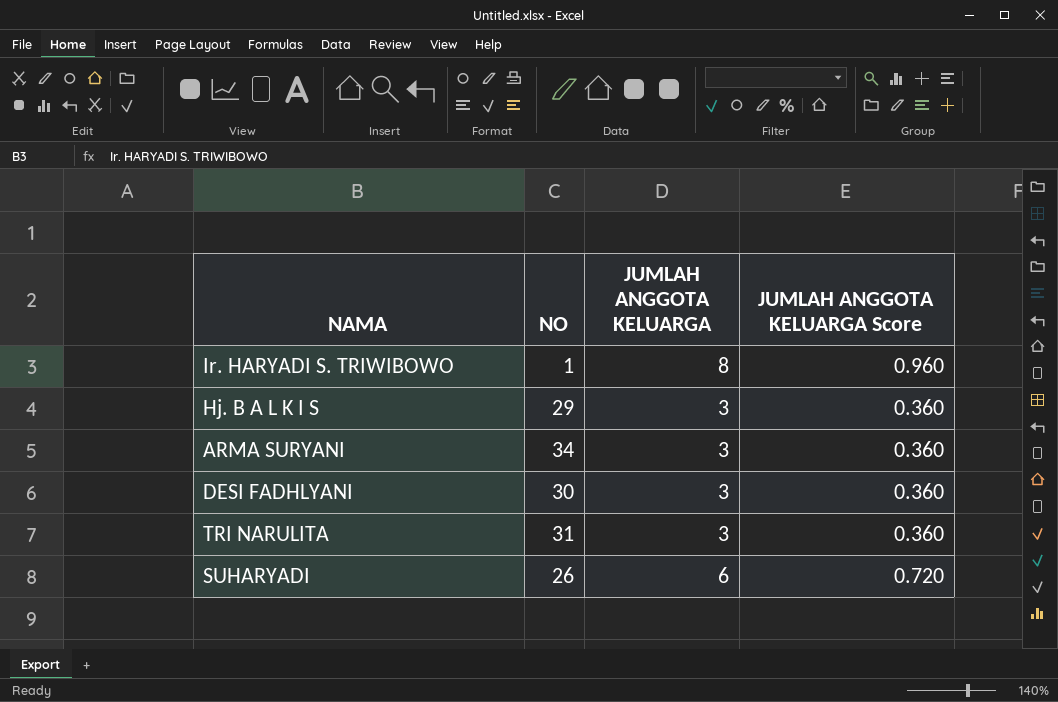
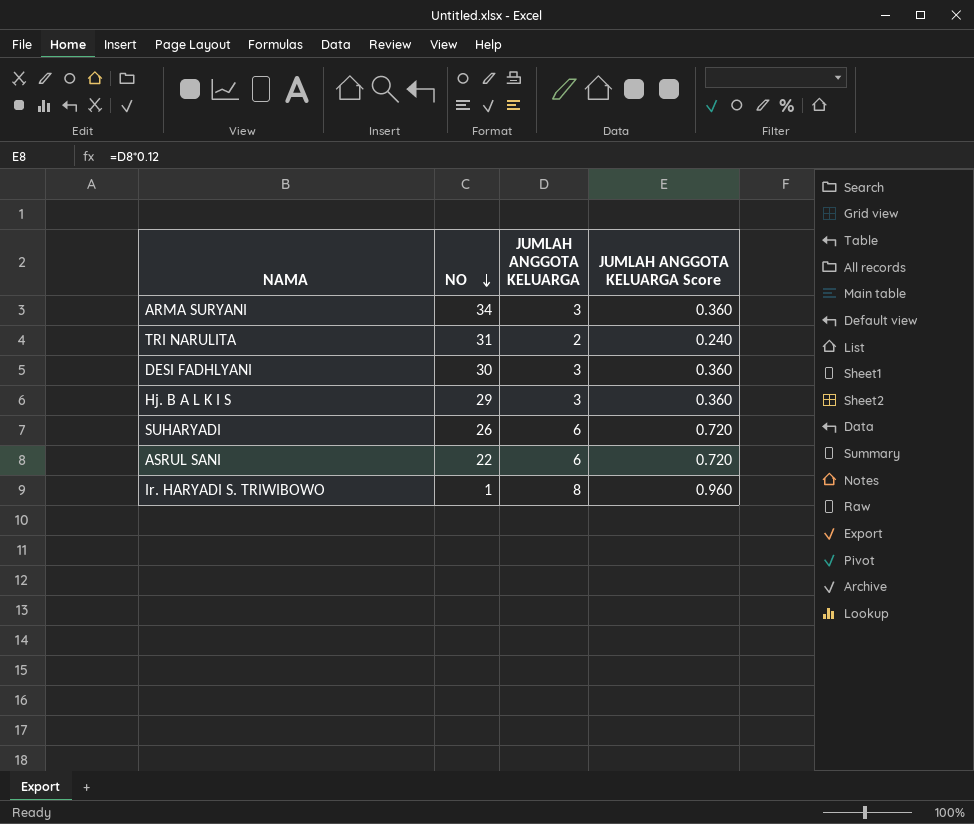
row order: none -> NO descending
TRI NARULITA | JUMLAH ANGGOTA KELUARGA: 3 -> 2
TRI NARULITA | JUMLAH ANGGOTA KELUARGA Score: 0.360 -> 0.240
row ASRUL SANI: none -> 22 | 6 | 0.720

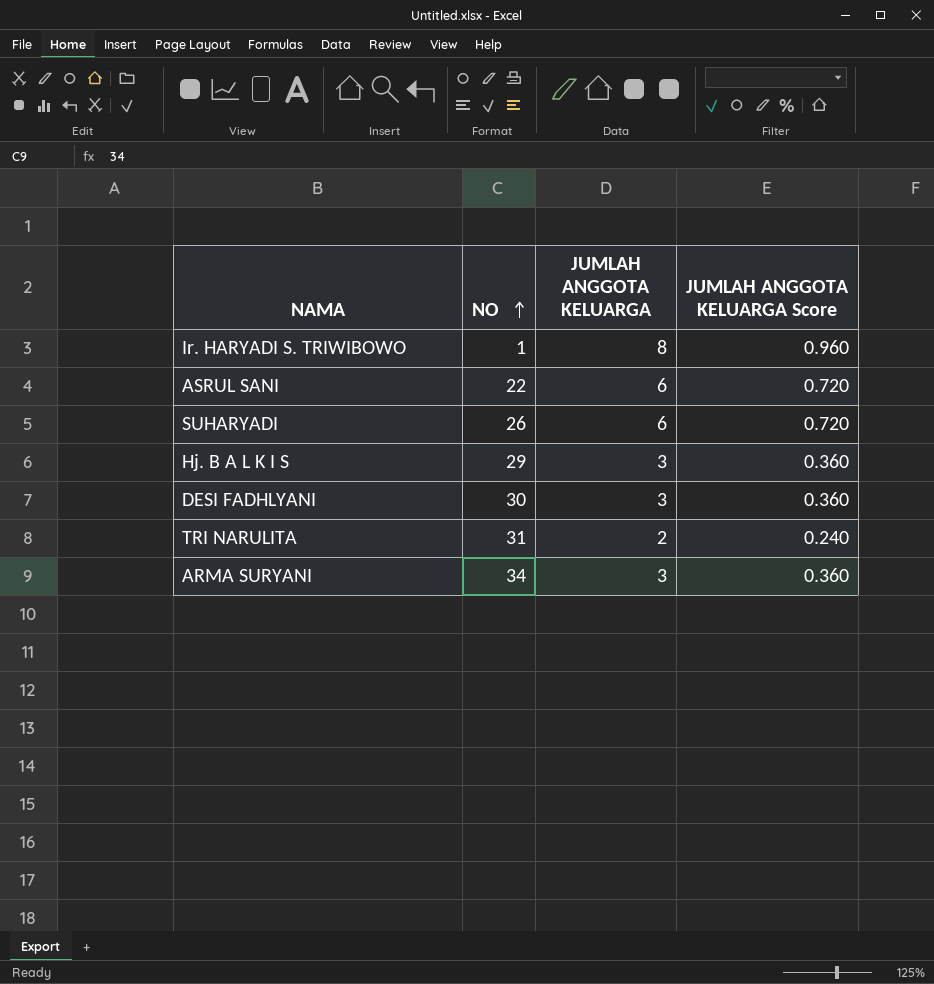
row order: NO descending -> NO ascending

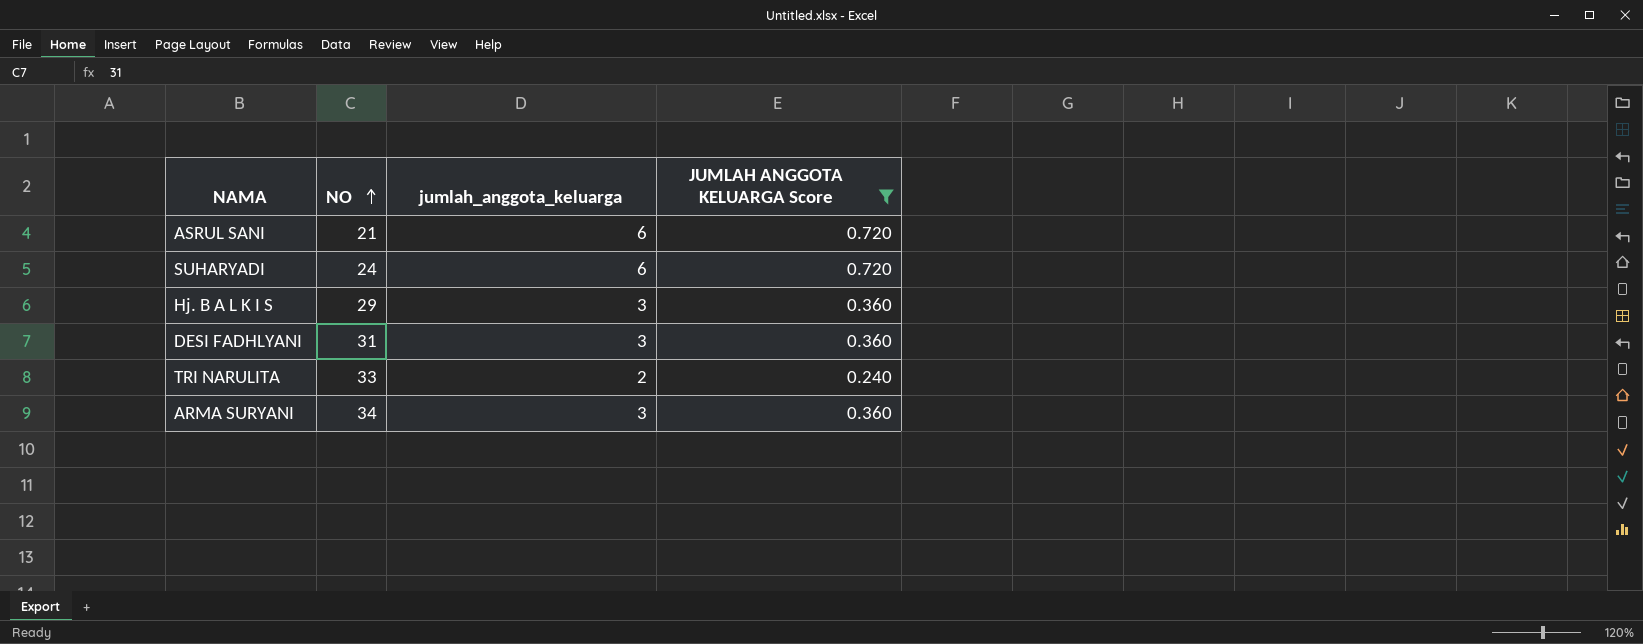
filter: none -> JUMLAH ANGGOTA KELUARGA Score != 0.960
column name: JUMLAH ANGGOTA KELUARGA -> jumlah_anggota_keluarga
ASRUL SANI | NO: 22 -> 21
SUHARYADI | NO: 26 -> 24
DESI FADHLYANI | NO: 30 -> 31
TRI NARULITA | NO: 31 -> 33

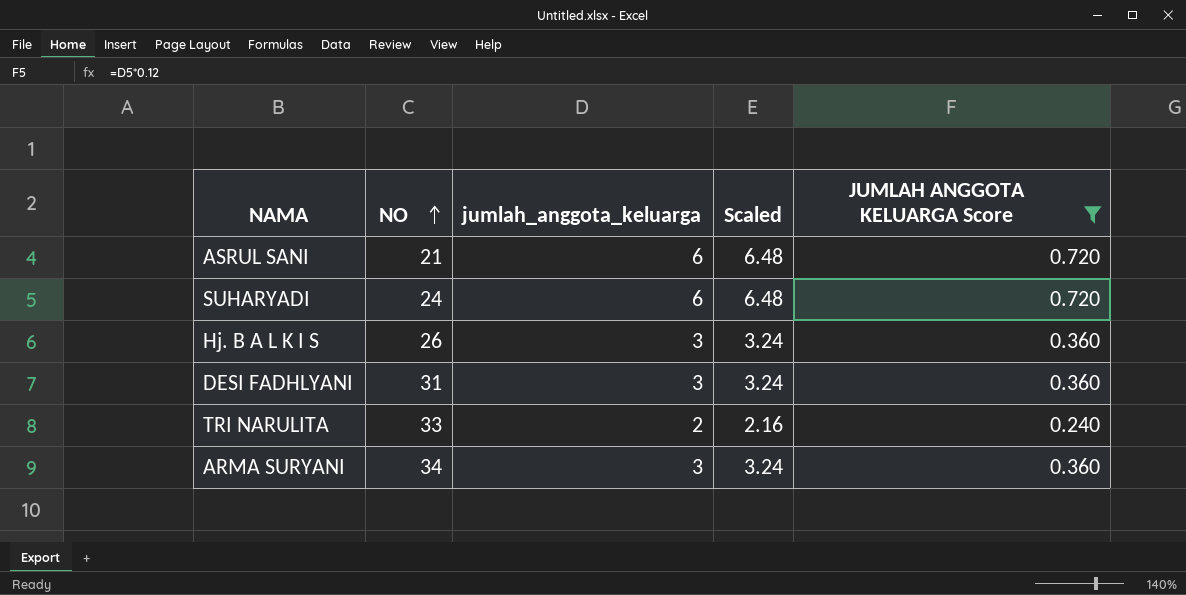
column Scaled | formula: none -> [jumlah_anggota_keluarga] * 1.08
Hj. B A L K I S | NO: 29 -> 26

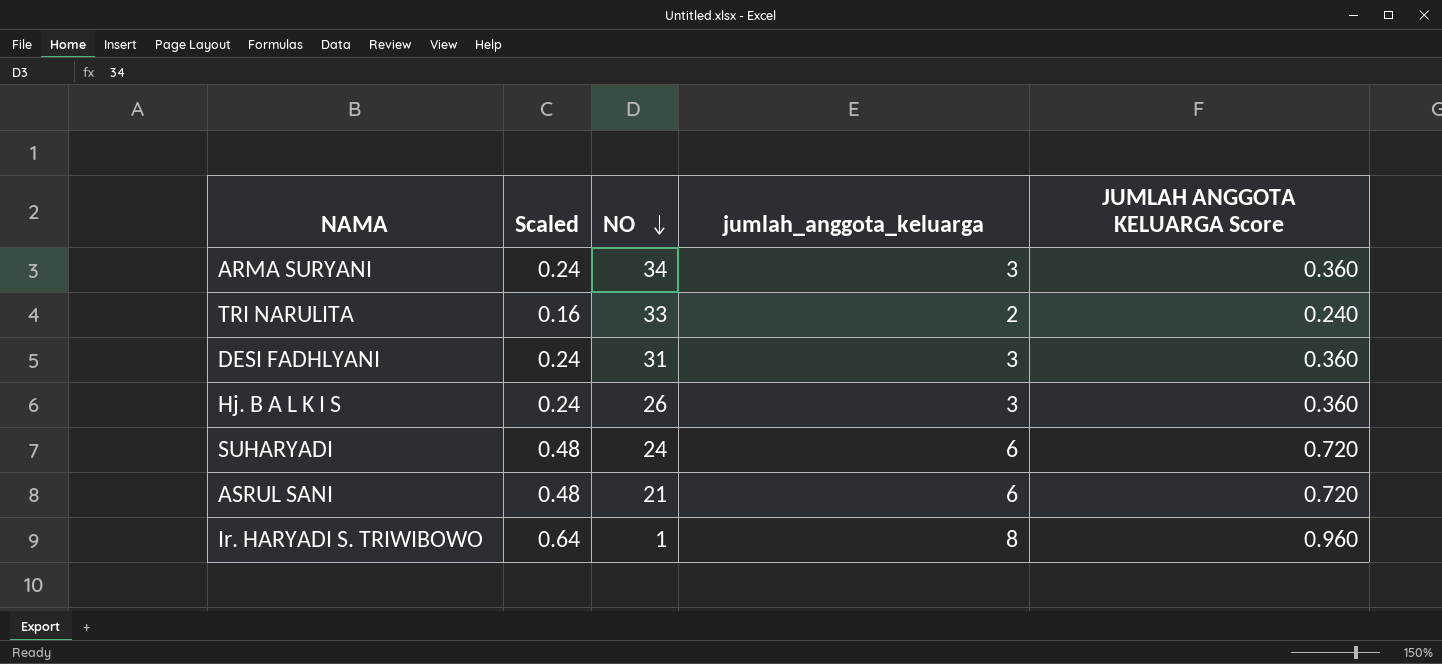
filter: JUMLAH ANGGOTA KELUARGA Score != 0.960 -> none
row order: NO ascending -> NO descending
column Scaled | formula: [jumlah_anggota_keluarga] * 1.08 -> [jumlah_anggota_keluarga] * 0.08
column Scaled | position: 4 -> 2

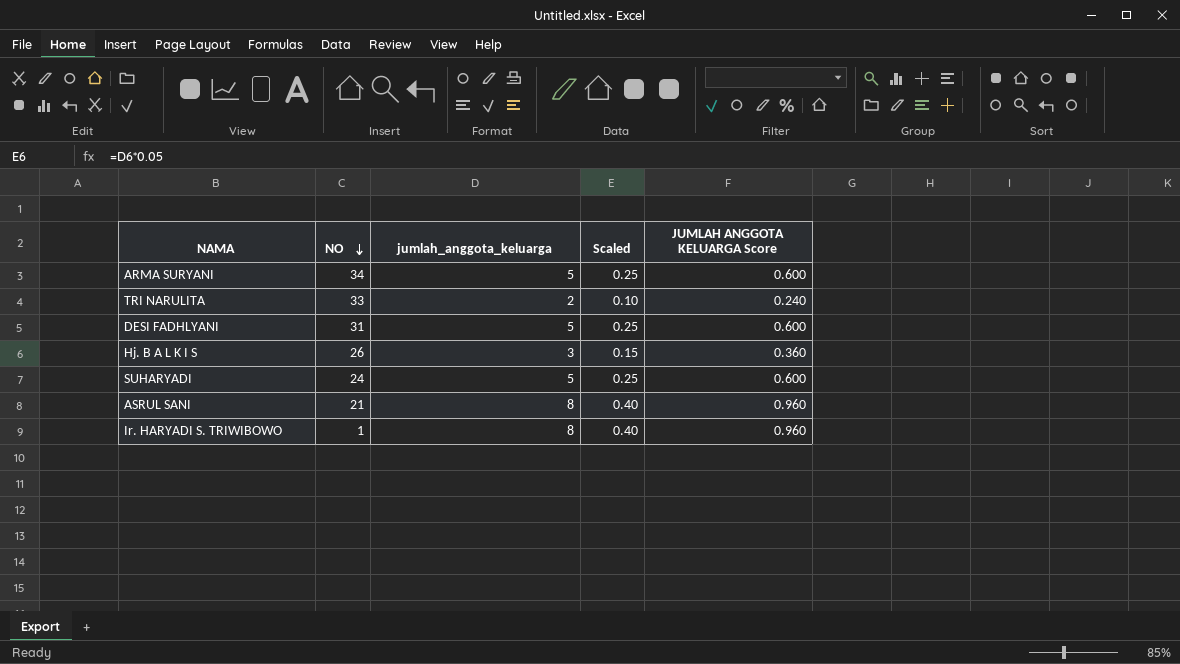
column Scaled | formula: [jumlah_anggota_keluarga] * 0.08 -> [jumlah_anggota_keluarga] * 0.05
column Scaled | position: 2 -> 4
ARMA SURYANI | jumlah_anggota_keluarga: 3 -> 5
ARMA SURYANI | JUMLAH ANGGOTA KELUARGA Score: 0.360 -> 0.600
DESI FADHLYANI | jumlah_anggota_keluarga: 3 -> 5
DESI FADHLYANI | JUMLAH ANGGOTA KELUARGA Score: 0.360 -> 0.600
SUHARYADI | jumlah_anggota_keluarga: 6 -> 5
SUHARYADI | JUMLAH ANGGOTA KELUARGA Score: 0.720 -> 0.600
ASRUL SANI | jumlah_anggota_keluarga: 6 -> 8
ASRUL SANI | JUMLAH ANGGOTA KELUARGA Score: 0.720 -> 0.960

